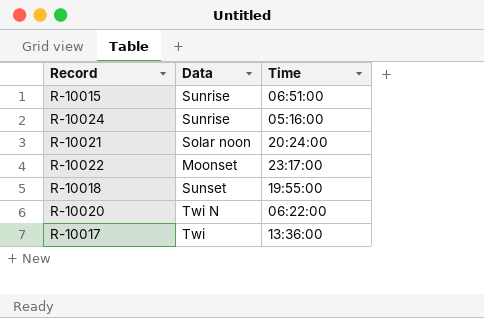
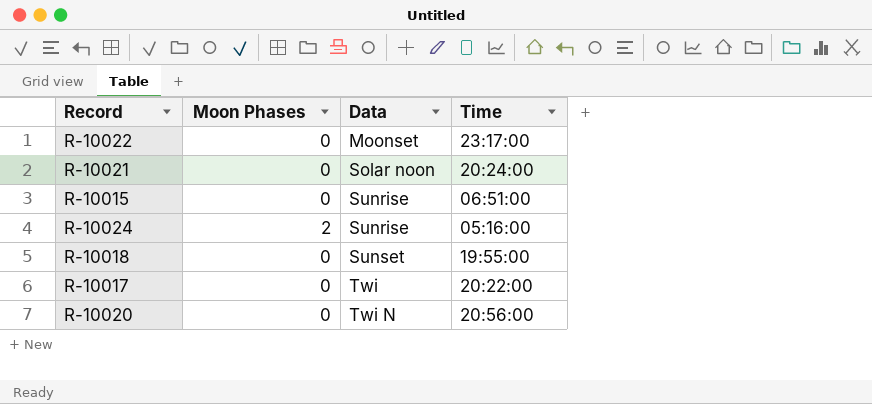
row order: none -> Data ascending
column Moon Phases | position: none -> 2
R-10017 | Time: 13:36:00 -> 20:22:00
R-10020 | Time: 06:22:00 -> 20:56:00

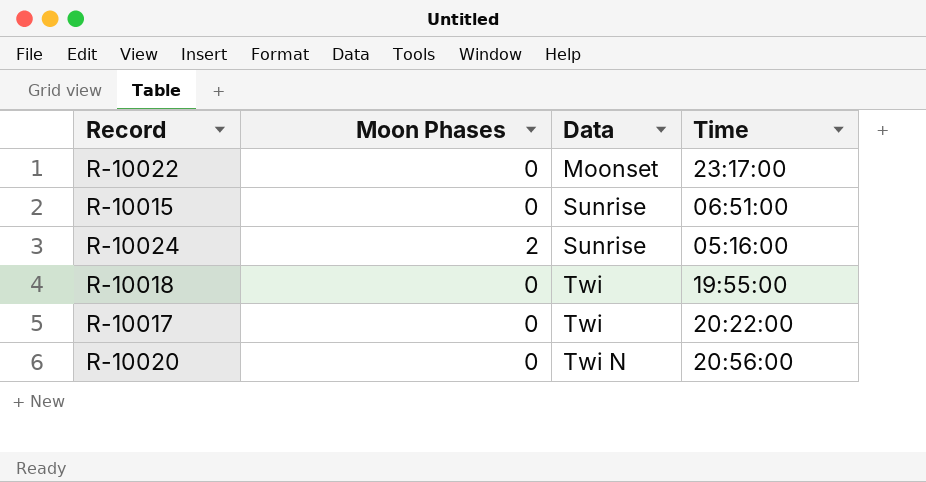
row R-10021: 0 | Solar noon | 20:24:00 -> none
R-10018 | Data: Sunset -> Twi

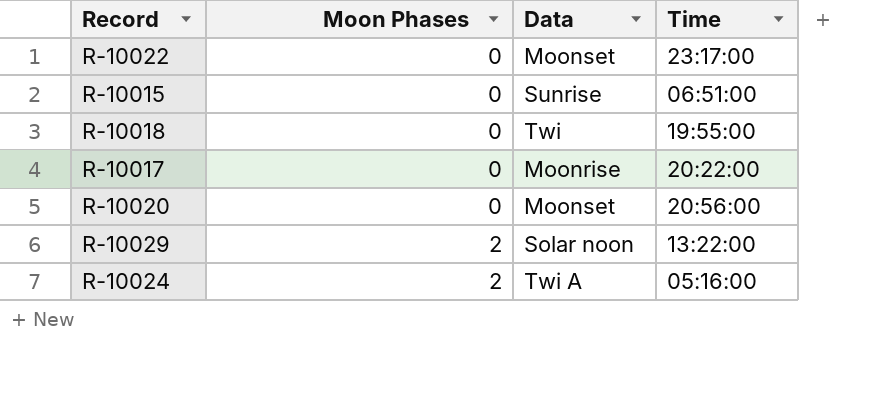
row order: Data ascending -> Moon Phases ascending
R-10017 | Data: Twi -> Moonrise
R-10020 | Data: Twi N -> Moonset
row R-10029: none -> 2 | Solar noon | 13:22:00
R-10024 | Data: Sunrise -> Twi A

